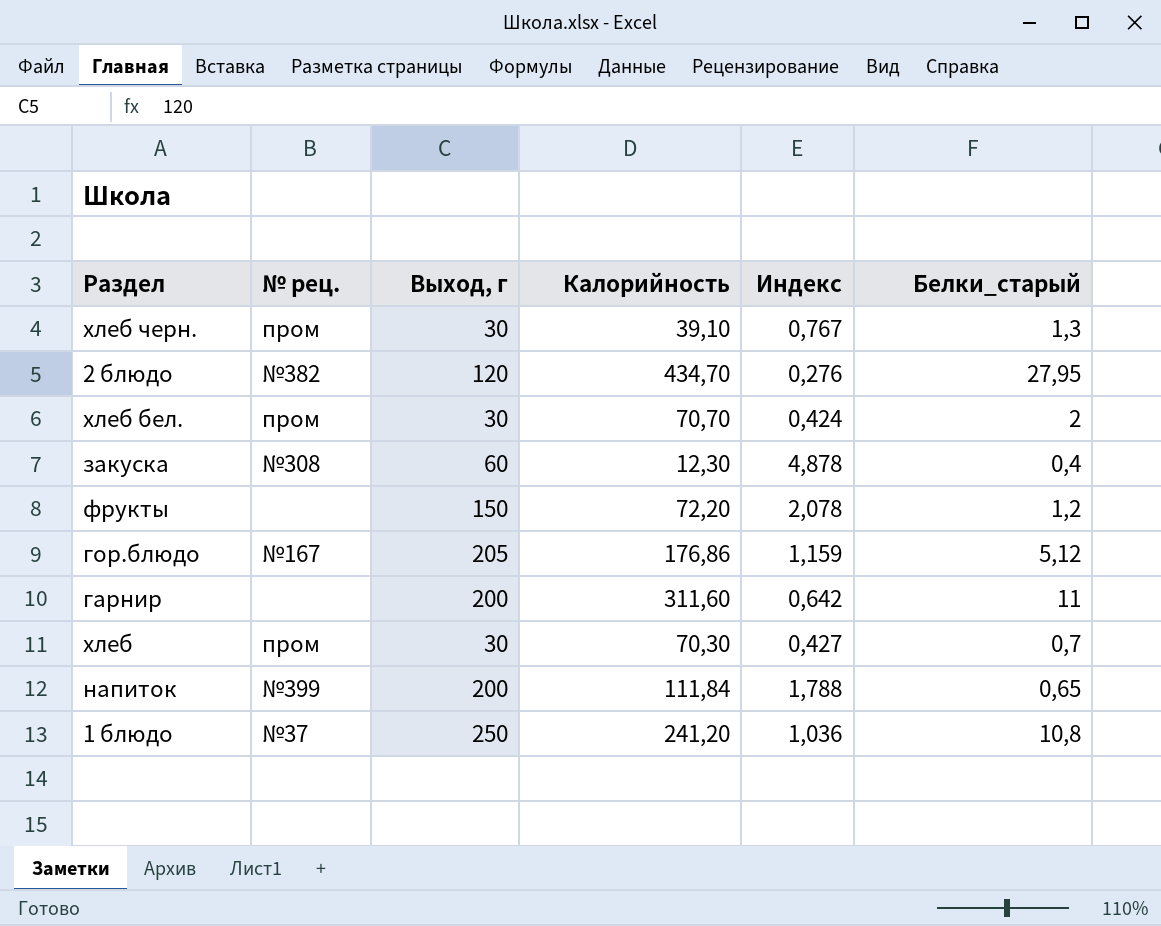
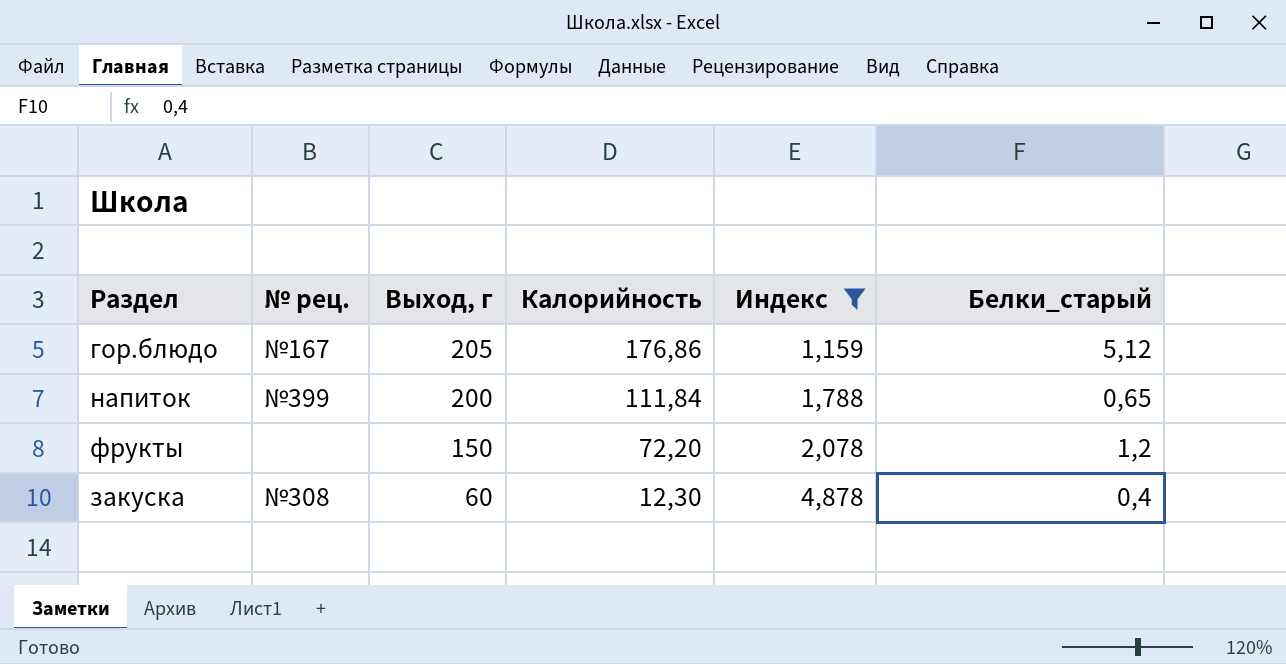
filter: none -> Индекс >= 1,159
row order: none -> Выход, г descending

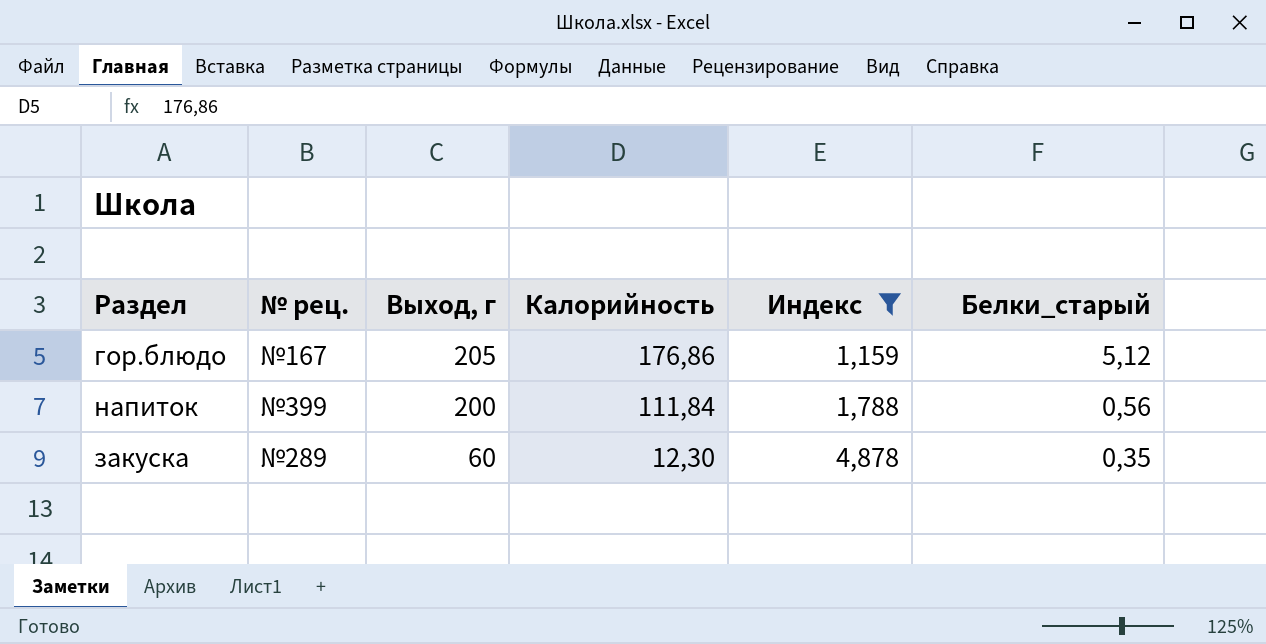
row фрукты: none | 150 | 72,20 | 2,078 | 1,2 -> none
напиток | Белки_старый: 0,65 -> 0,56
закуска | № рец.: №308 -> №289
закуска | Белки_старый: 0,4 -> 0,35

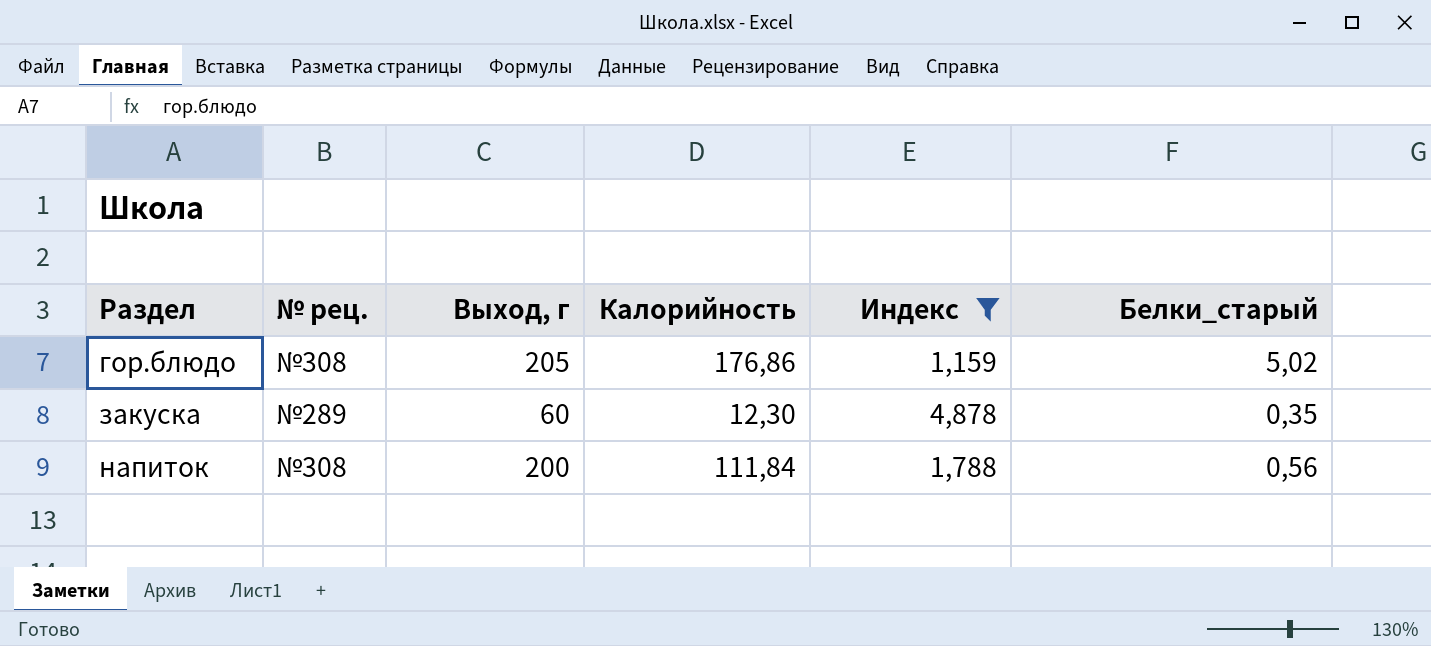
row order: Выход, г descending -> Раздел ascending
гор.блюдо | № рец.: №167 -> №308
гор.блюдо | Белки_старый: 5,12 -> 5,02
напиток | № рец.: №399 -> №308

